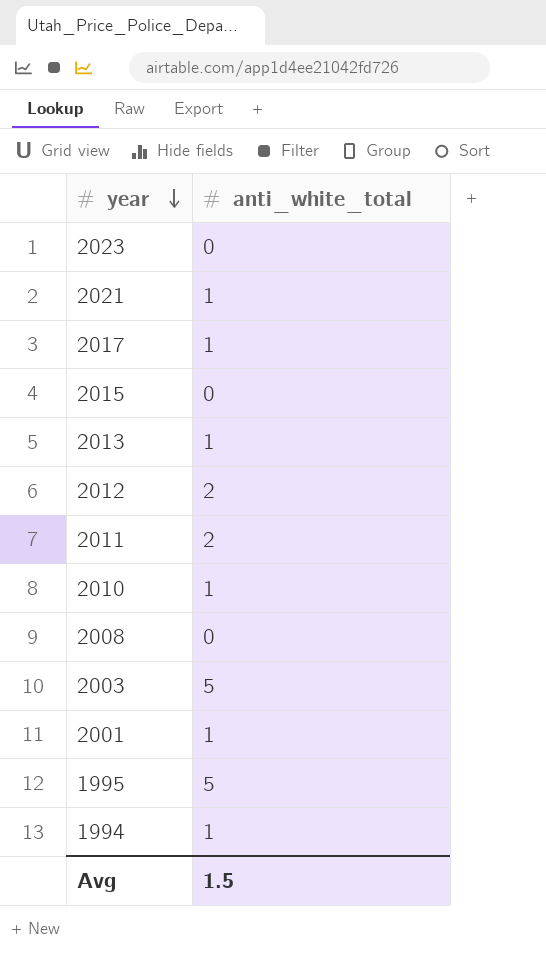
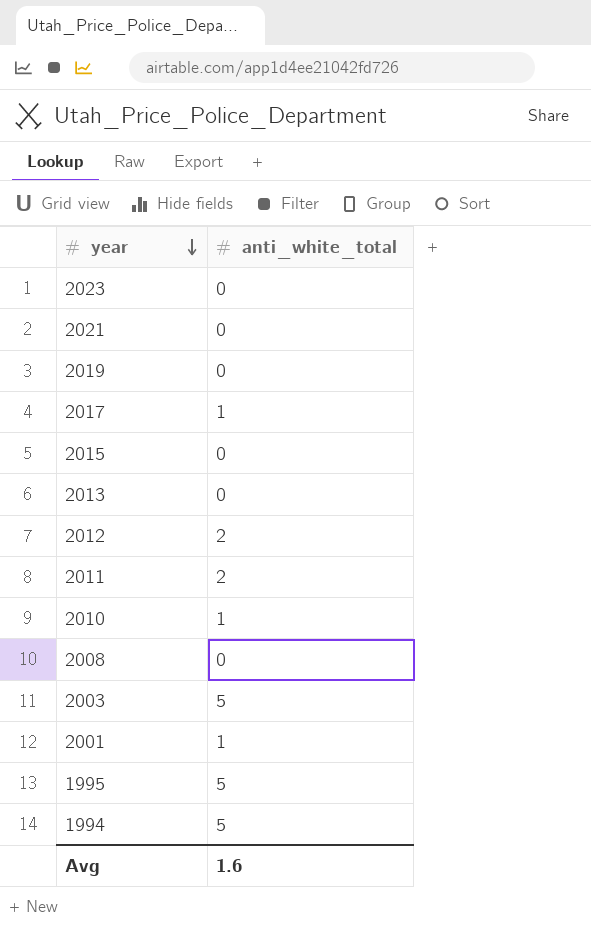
2021 | anti_white_total: 1 -> 0
row 2019: none -> 0
2013 | anti_white_total: 1 -> 0
1994 | anti_white_total: 1 -> 5
Avg | anti_white_total: 1.5 -> 1.6

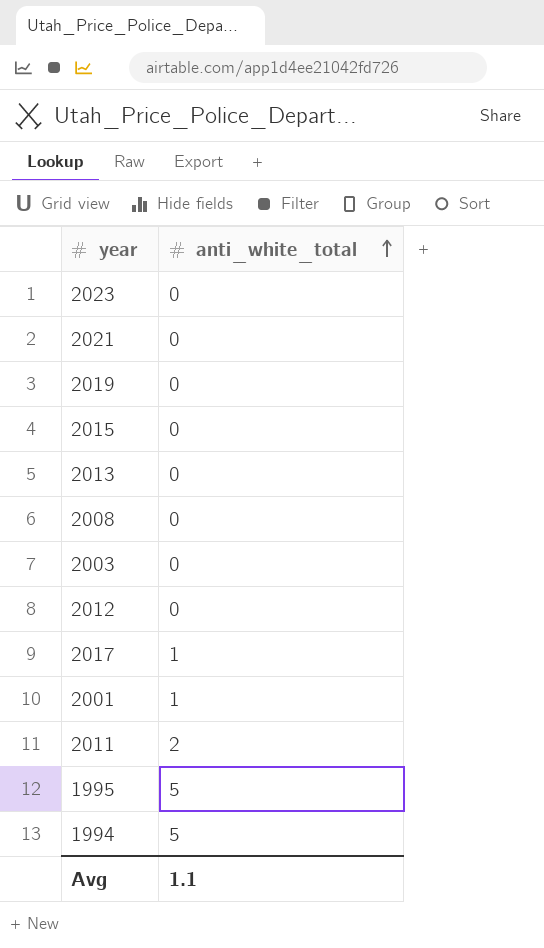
row order: year descending -> anti_white_total ascending
row 2010: 1 -> none
2003 | anti_white_total: 5 -> 0
2012 | anti_white_total: 2 -> 0
Avg | anti_white_total: 1.6 -> 1.1

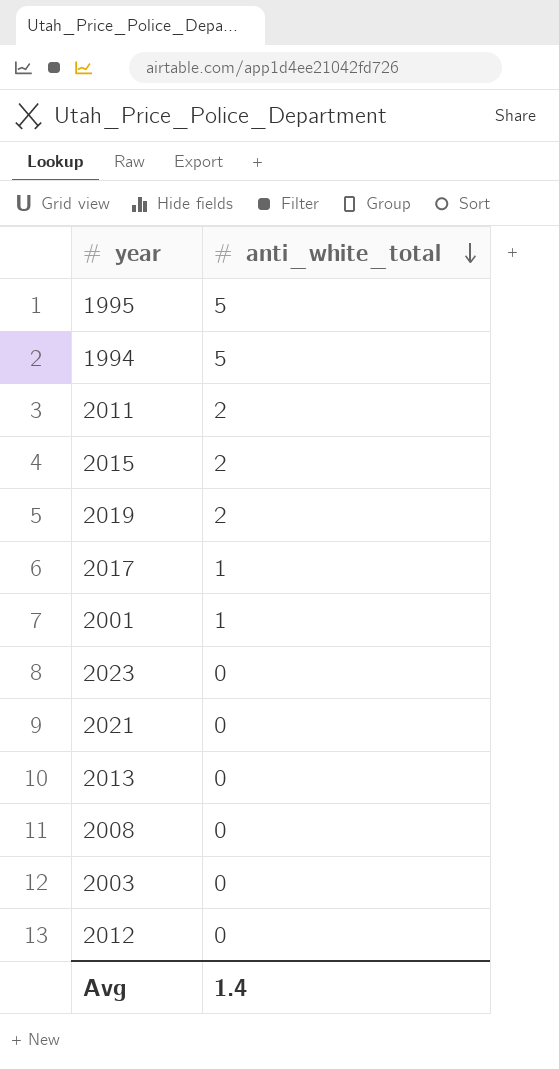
row order: anti_white_total ascending -> anti_white_total descending
2015 | anti_white_total: 0 -> 2
2019 | anti_white_total: 0 -> 2
Avg | anti_white_total: 1.1 -> 1.4

